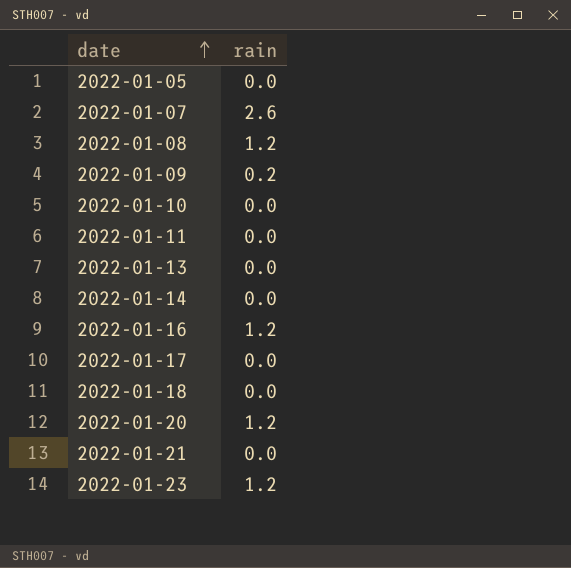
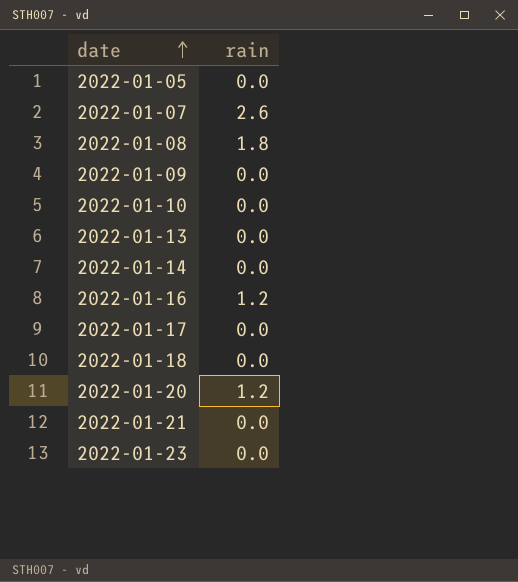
row 2022-01-11: 0.0 -> none
2022-01-08 | rain: 1.2 -> 1.8
2022-01-09 | rain: 0.2 -> 0.0
2022-01-23 | rain: 1.2 -> 0.0

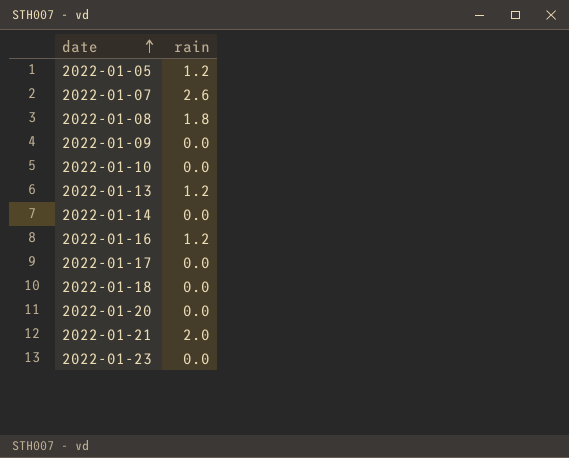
2022-01-05 | rain: 0.0 -> 1.2
2022-01-13 | rain: 0.0 -> 1.2
2022-01-20 | rain: 1.2 -> 0.0
2022-01-21 | rain: 0.0 -> 2.0

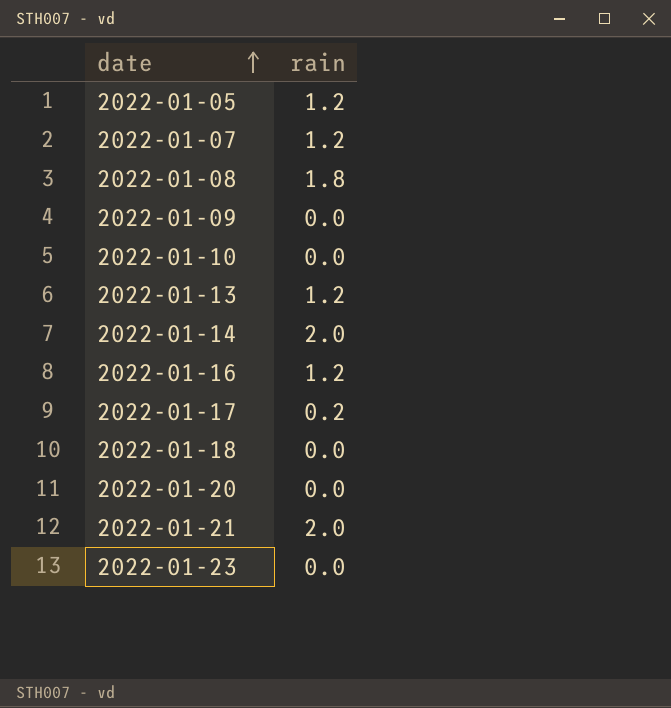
2022-01-07 | rain: 2.6 -> 1.2
2022-01-14 | rain: 0.0 -> 2.0
2022-01-17 | rain: 0.0 -> 0.2

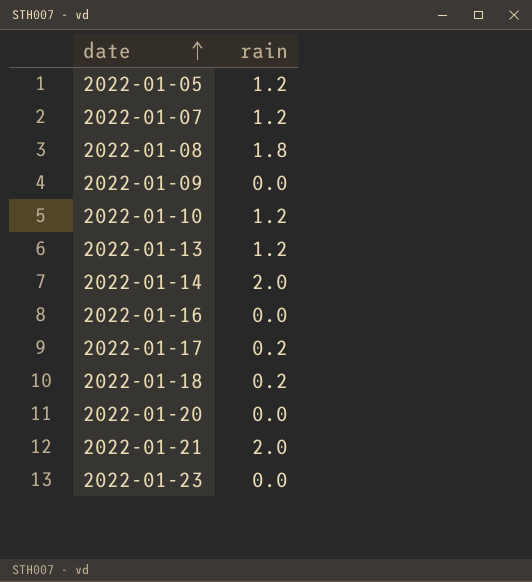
2022-01-10 | rain: 0.0 -> 1.2
2022-01-16 | rain: 1.2 -> 0.0
2022-01-18 | rain: 0.0 -> 0.2

